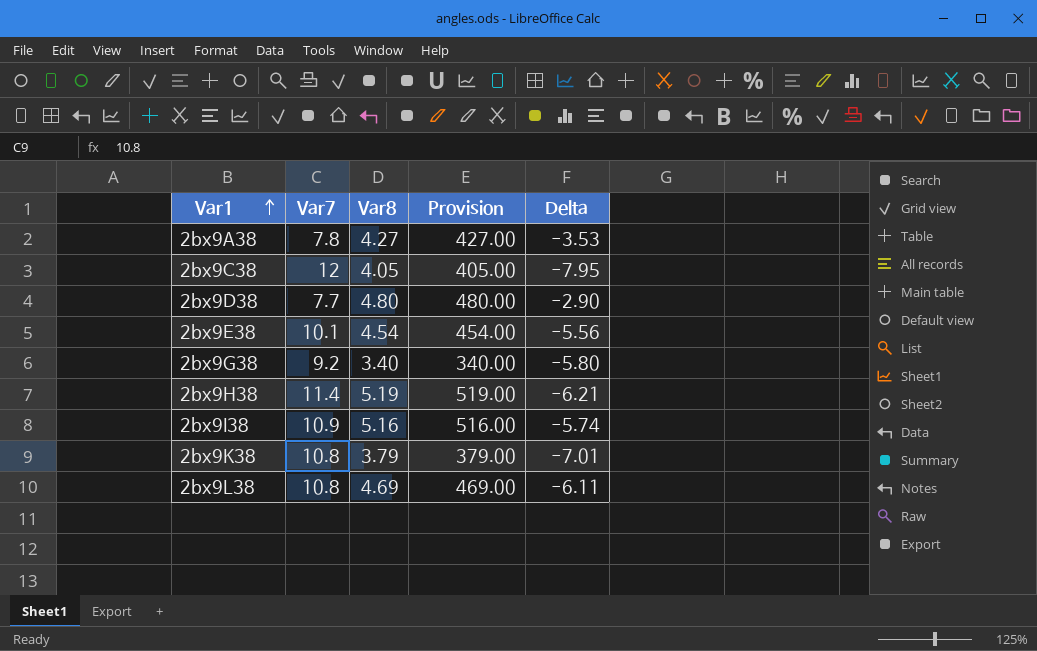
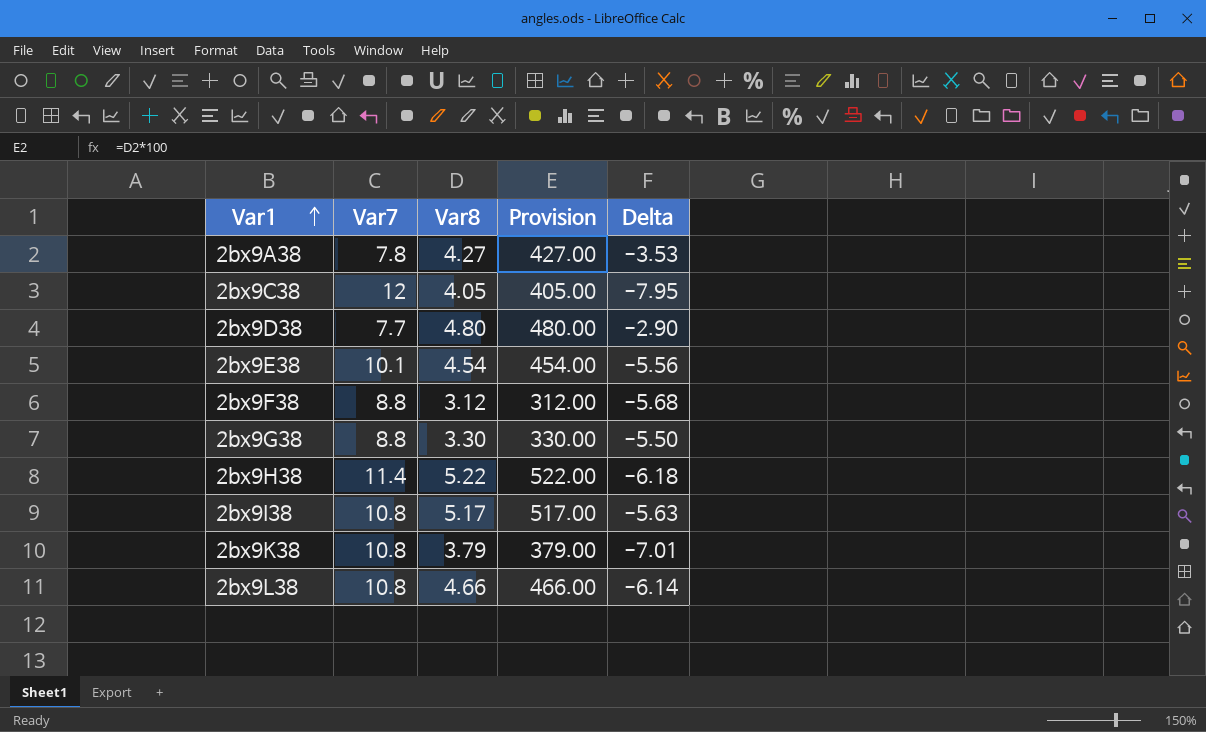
row 2bx9F38: none -> 8.8 | 3.12 | 312.00 | -5.68
2bx9G38 | Var7: 9.2 -> 8.8
2bx9G38 | Var8: 3.40 -> 3.30
2bx9G38 | Provision: 340.00 -> 330.00
2bx9G38 | Delta: -5.80 -> -5.50
2bx9H38 | Var8: 5.19 -> 5.22
2bx9H38 | Provision: 519.00 -> 522.00
2bx9H38 | Delta: -6.21 -> -6.18
2bx9I38 | Var7: 10.9 -> 10.8
2bx9I38 | Var8: 5.16 -> 5.17
2bx9I38 | Provision: 516.00 -> 517.00
2bx9I38 | Delta: -5.74 -> -5.63
2bx9L38 | Var8: 4.69 -> 4.66
2bx9L38 | Provision: 469.00 -> 466.00
2bx9L38 | Delta: -6.11 -> -6.14

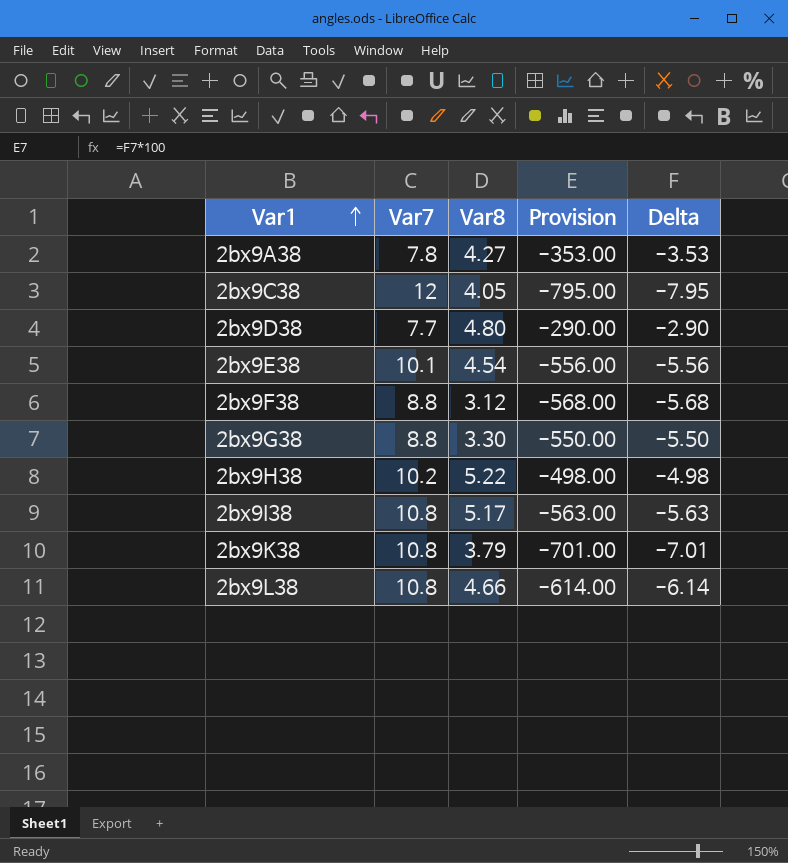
column Provision | formula: [Var8] * 100 -> [Delta] * 100
2bx9H38 | Var7: 11.4 -> 10.2
2bx9H38 | Delta: -6.18 -> -4.98

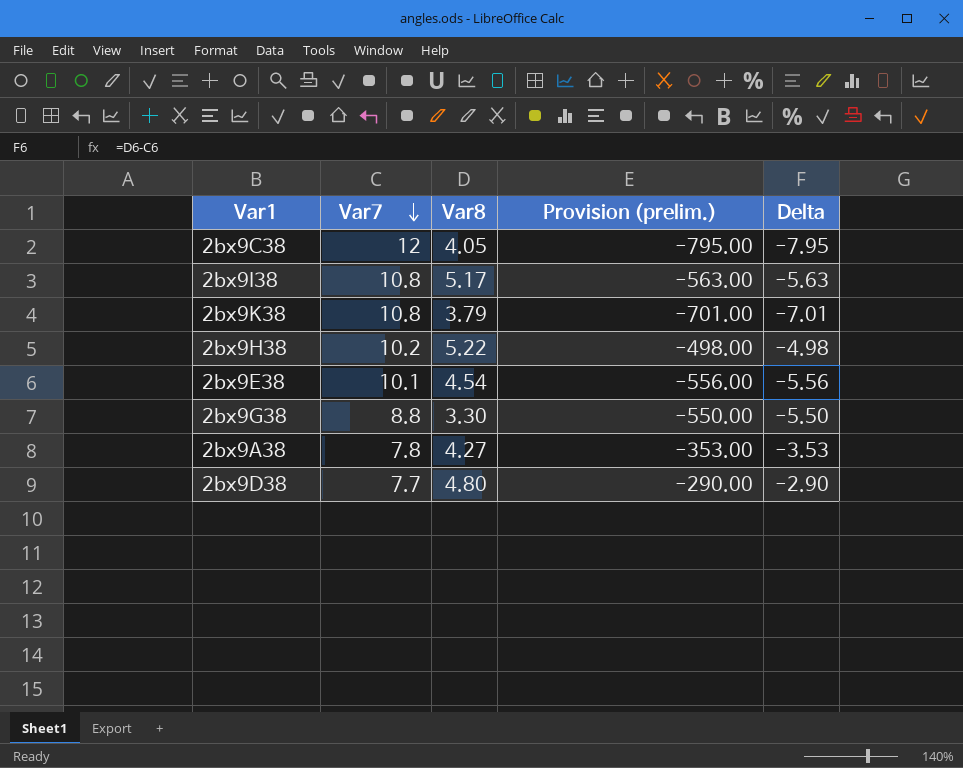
row order: Var1 ascending -> Var7 descending
column name: Provision -> Provision (prelim.)
row 2bx9F38: 8.8 | 3.12 | -568.00 | -5.68 -> none
row 2bx9L38: 10.8 | 4.66 | -614.00 | -6.14 -> none

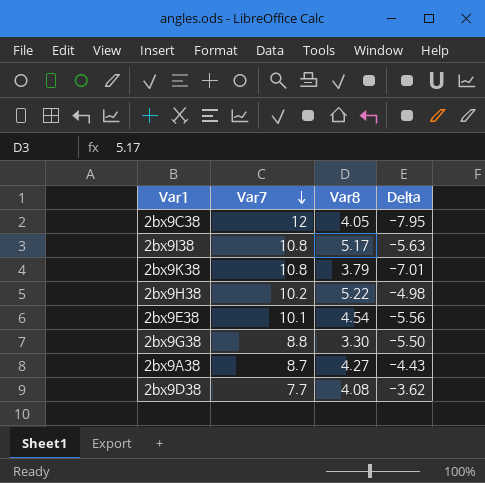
column Provision (prelim.) | formula: [Delta] * 100 -> none
2bx9A38 | Var7: 7.8 -> 8.7
2bx9A38 | Delta: -3.53 -> -4.43
2bx9D38 | Var8: 4.80 -> 4.08
2bx9D38 | Delta: -2.90 -> -3.62

